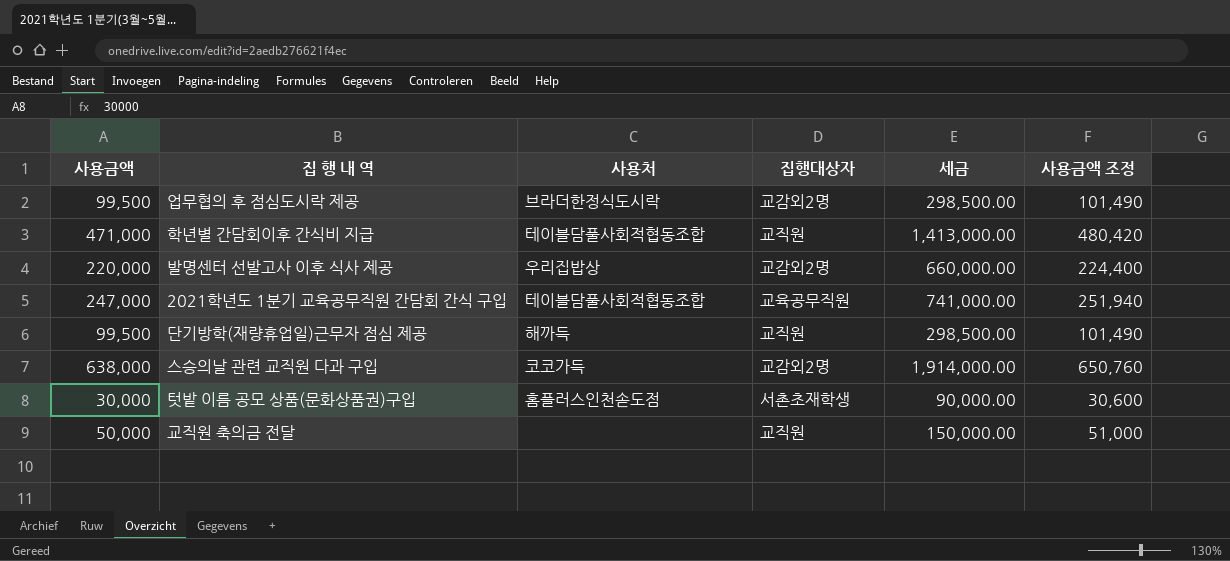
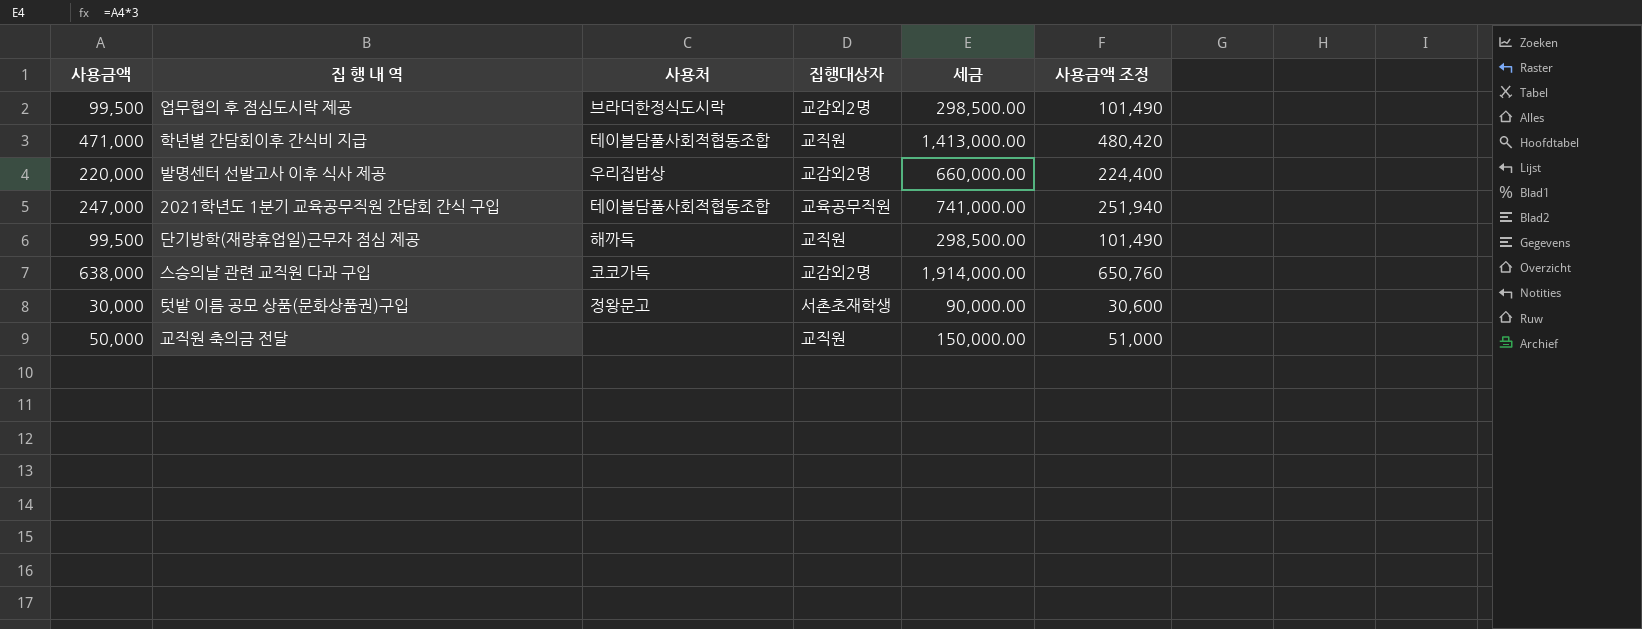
텃밭 이름 공모 상품(문화상품권)구입 | 사용처: 홈플러스인천솓도점 -> 정왕문고

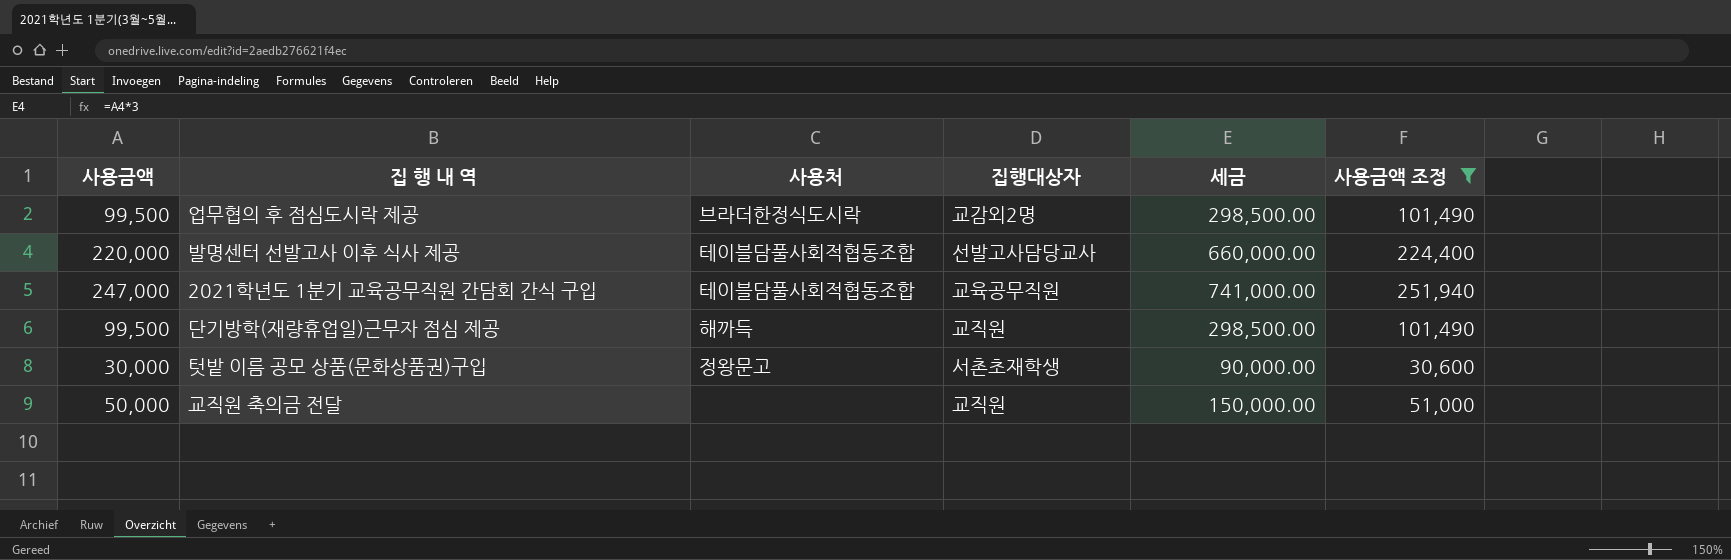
filter: none -> 사용금액 조정 <= 251,940
발명센터 선발고사 이후 식사 제공 | 사용처: 우리집밥상 -> 테이블담풀사회적협동조합
발명센터 선발고사 이후 식사 제공 | 집행대상자: 교감외2명 -> 선발고사담당교사

